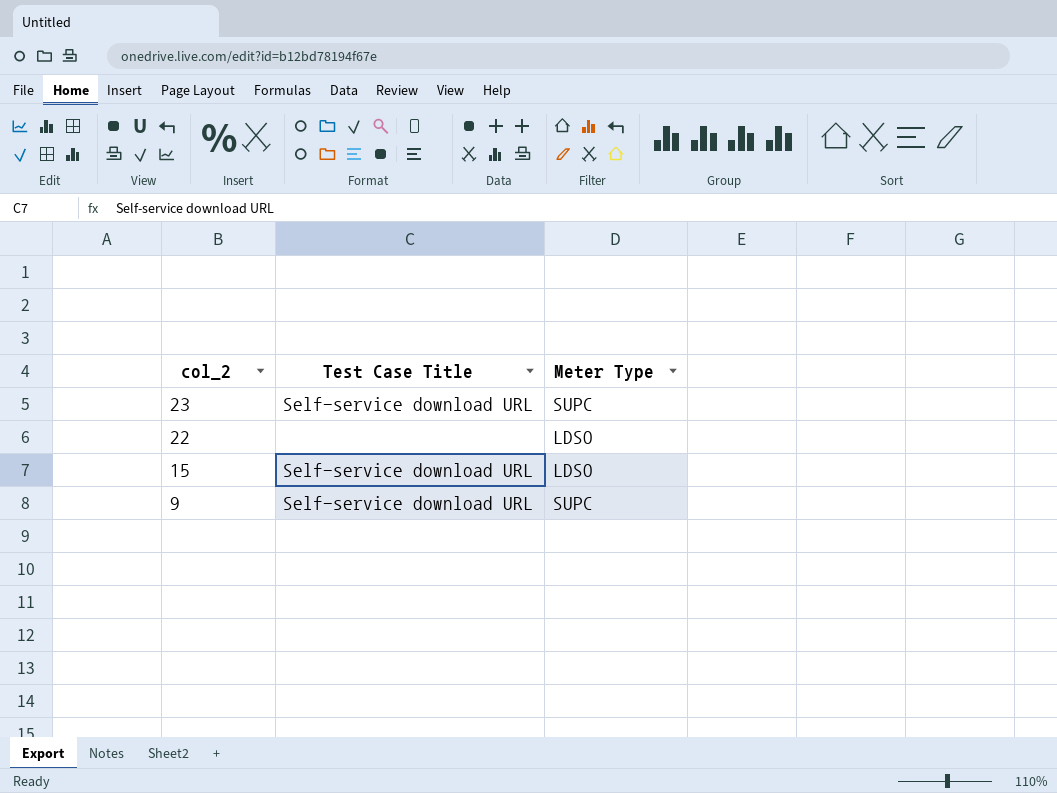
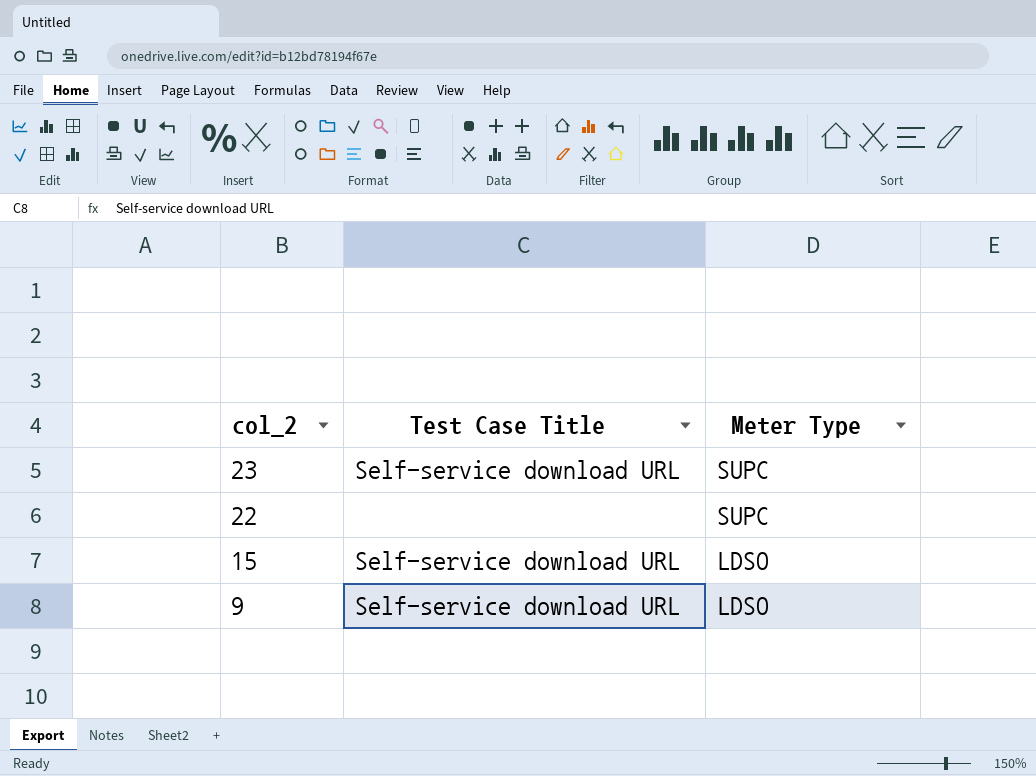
22 | Meter Type: LDSO -> SUPC
9 | Meter Type: SUPC -> LDSO

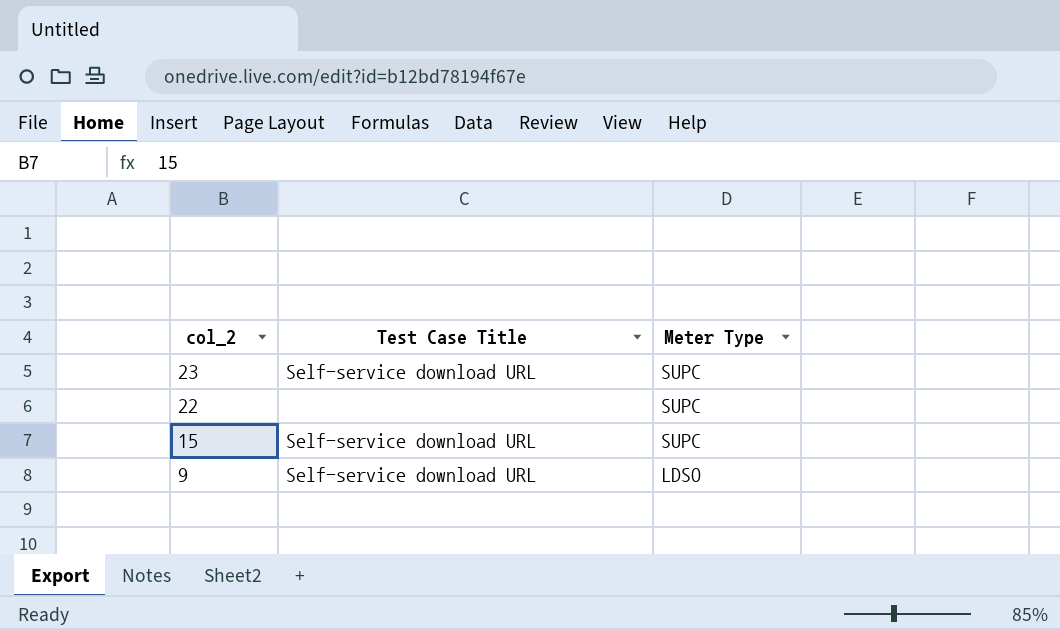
15 | Meter Type: LDSO -> SUPC

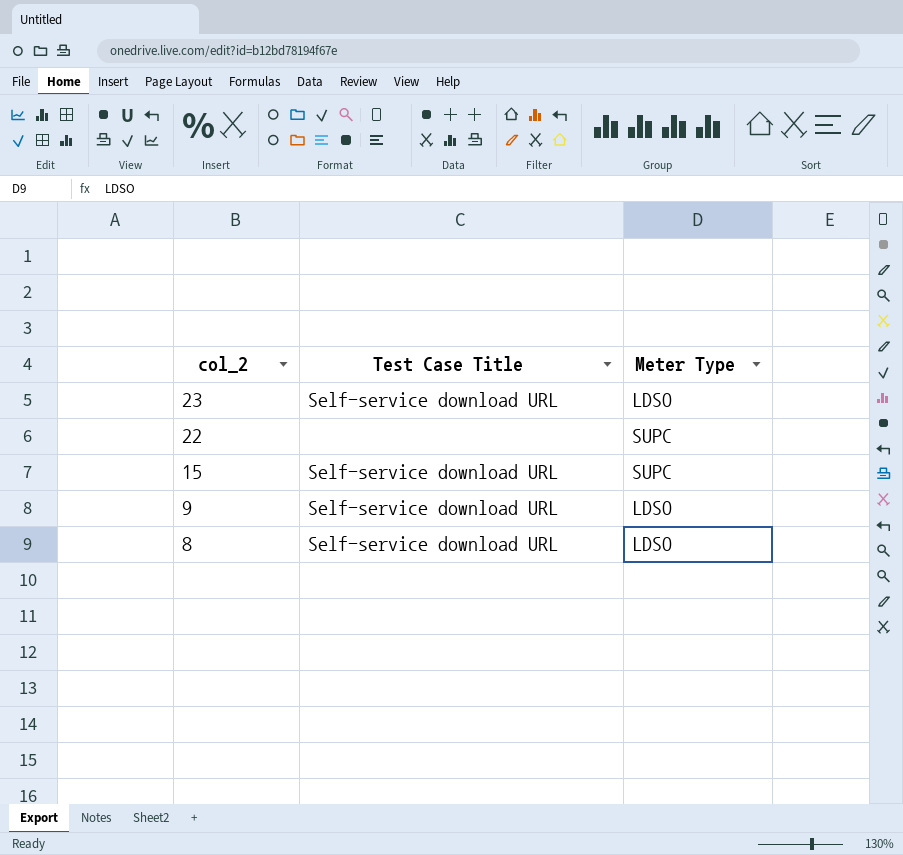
23 | Meter Type: SUPC -> LDSO
row 8: none -> Self-service download URL | LDSO

